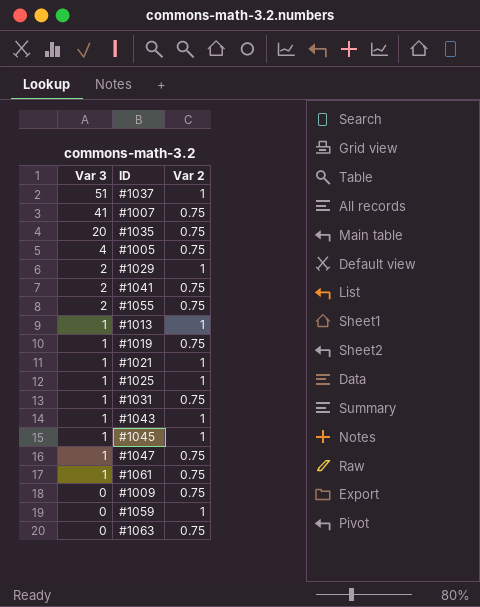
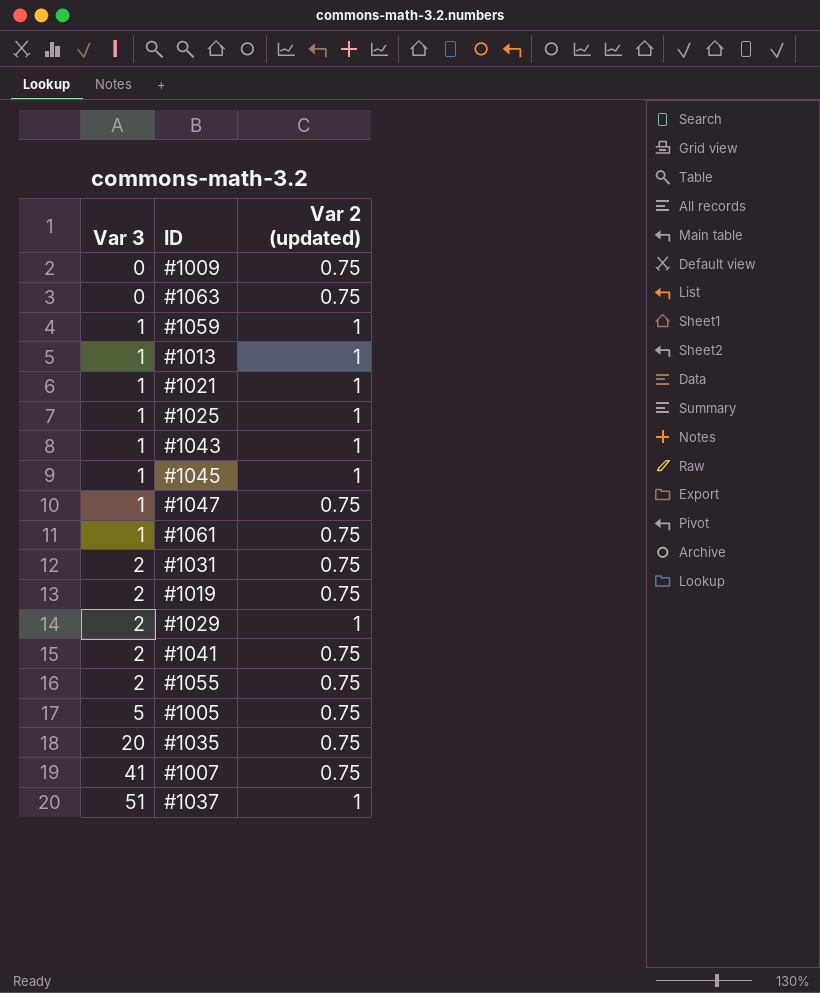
row order: Var 3 descending -> Var 3 ascending
column name: Var 2 -> Var 2 (updated)
#1059 | Var 3: 0 -> 1
#1031 | Var 3: 1 -> 2
#1019 | Var 3: 1 -> 2
#1005 | Var 3: 4 -> 5

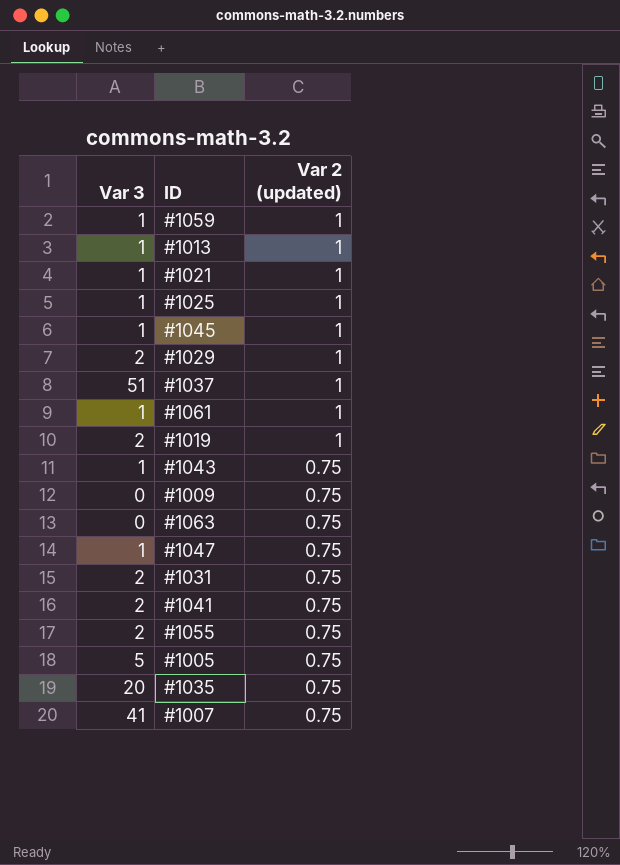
row order: Var 3 ascending -> Var 2 (updated) descending
#1061 | Var 2 (updated): 0.75 -> 1
#1019 | Var 2 (updated): 0.75 -> 1
#1043 | Var 2 (updated): 1 -> 0.75

